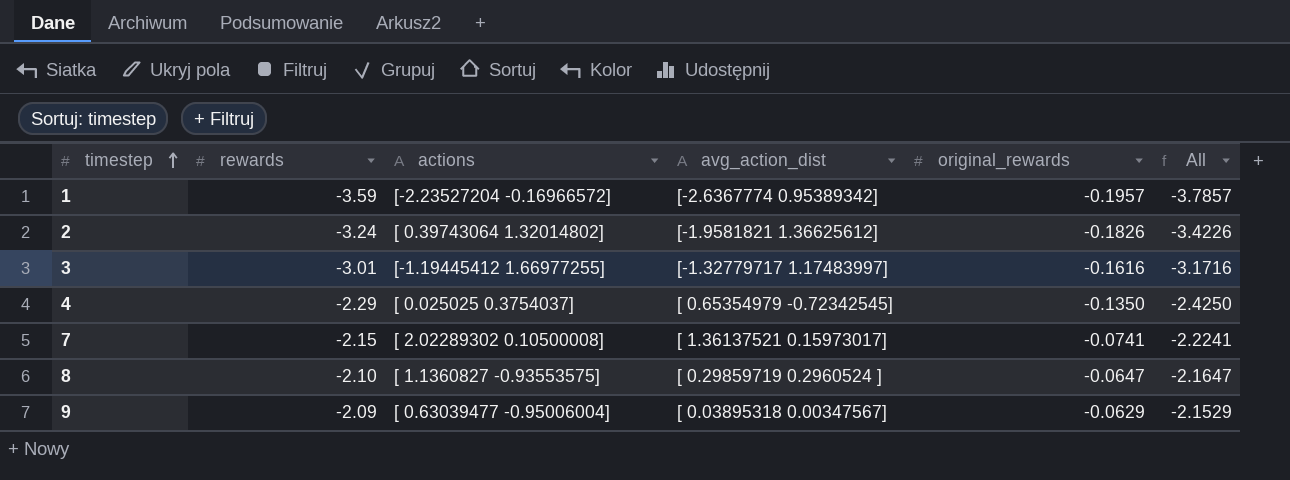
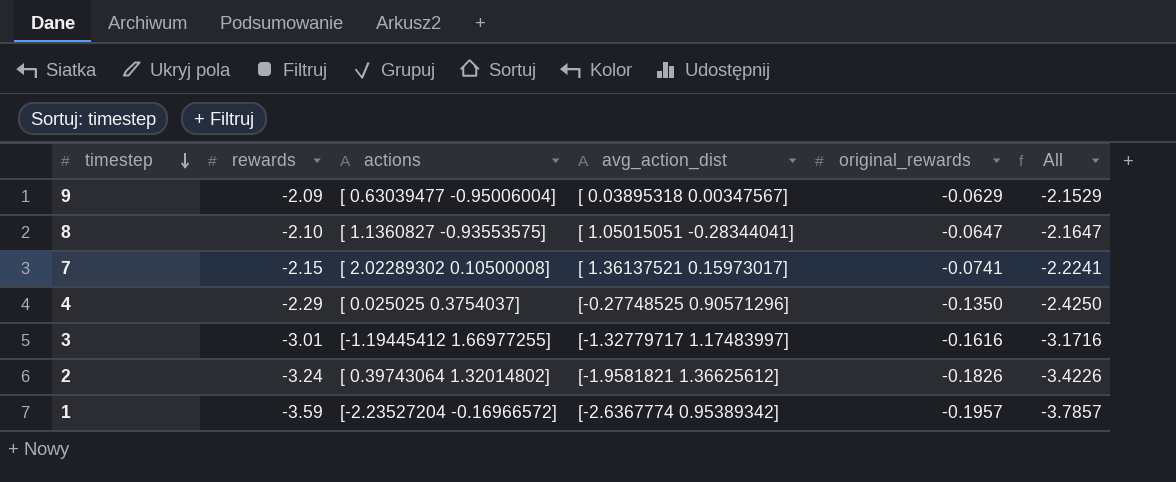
row order: timestep ascending -> timestep descending
8 | avg_action_dist: [ 0.29859719 0.2960524 ] -> [ 1.05015051 -0.28344041]
4 | avg_action_dist: [ 0.65354979 -0.72342545] -> [-0.27748525 0.90571296]

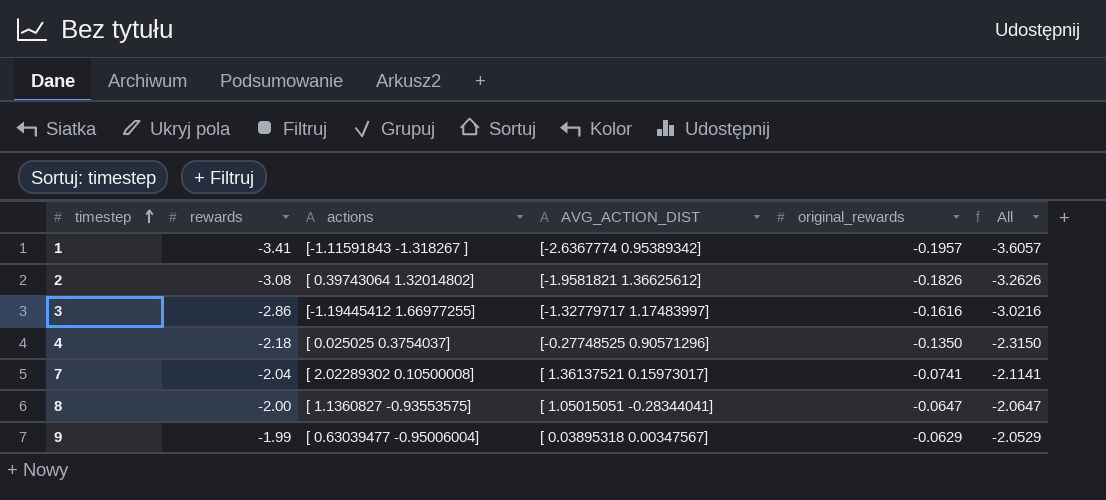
row order: timestep descending -> timestep ascending
column name: avg_action_dist -> AVG_ACTION_DIST
1 | rewards: -3.59 -> -3.41
1 | actions: [-2.23527204 -0.16966572] -> [-1.11591843 -1.318267 ]
1 | All: -3.7857 -> -3.6057
2 | rewards: -3.24 -> -3.08
2 | All: -3.4226 -> -3.2626
3 | rewards: -3.01 -> -2.86
3 | All: -3.1716 -> -3.0216
4 | rewards: -2.29 -> -2.18
4 | All: -2.4250 -> -2.3150
7 | rewards: -2.15 -> -2.04
7 | All: -2.2241 -> -2.1141
8 | rewards: -2.10 -> -2.00
8 | All: -2.1647 -> -2.0647
9 | rewards: -2.09 -> -1.99
9 | All: -2.1529 -> -2.0529

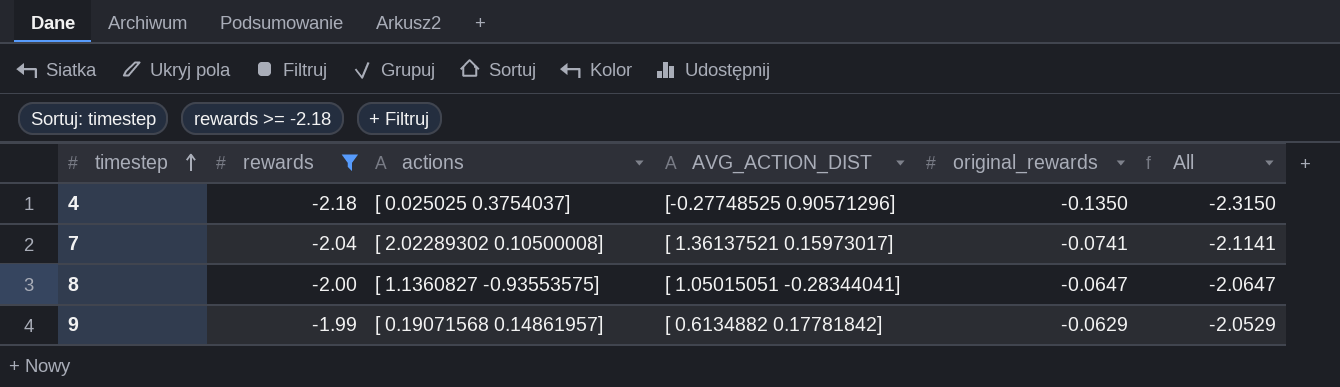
filter: none -> rewards >= -2.18
9 | actions: [ 0.63039477 -0.95006004] -> [ 0.19071568 0.14861957]
9 | AVG_ACTION_DIST: [ 0.03895318 0.00347567] -> [ 0.6134882 0.17781842]

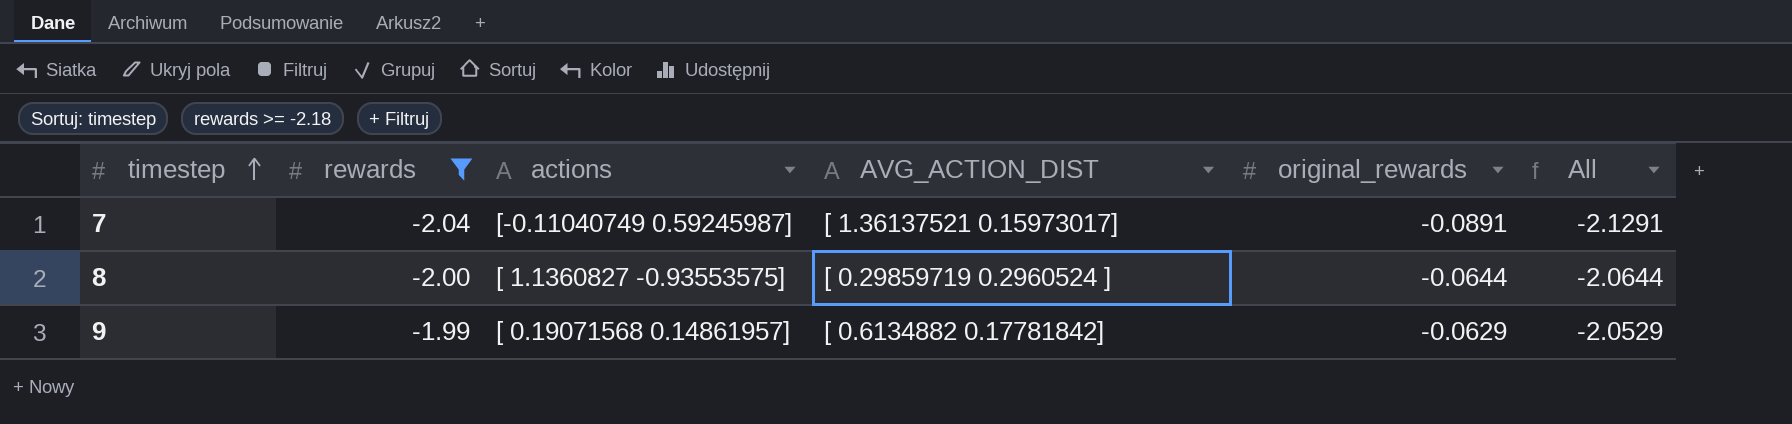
row 4: -2.18 | [ 0.025025 0.3754037] | [-0.27748525 0.90571296] | -0.1350 | -2.3150 -> none
7 | actions: [ 2.02289302 0.10500008] -> [-0.11040749 0.59245987]
7 | original_rewards: -0.0741 -> -0.0891
7 | All: -2.1141 -> -2.1291
8 | AVG_ACTION_DIST: [ 1.05015051 -0.28344041] -> [ 0.29859719 0.2960524 ]
8 | original_rewards: -0.0647 -> -0.0644
8 | All: -2.0647 -> -2.0644

